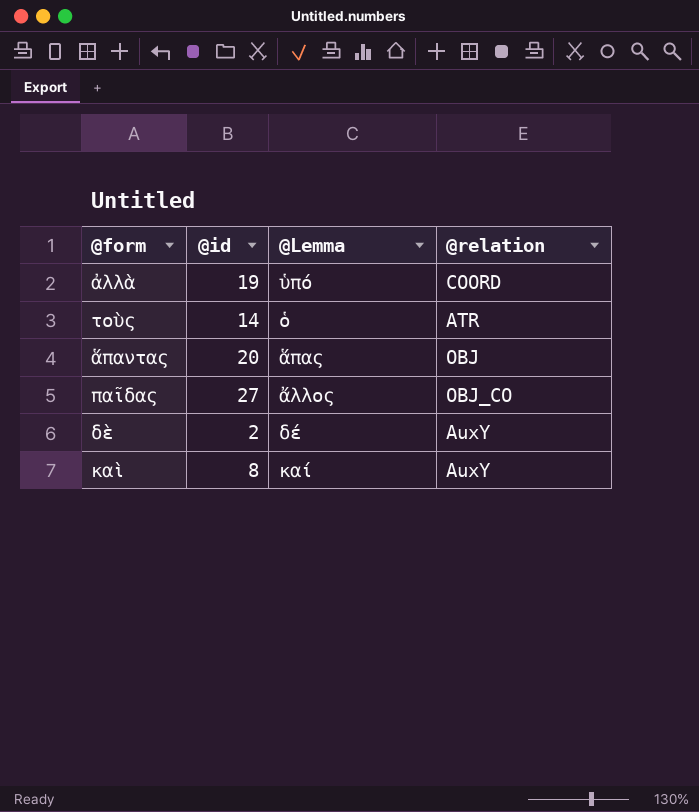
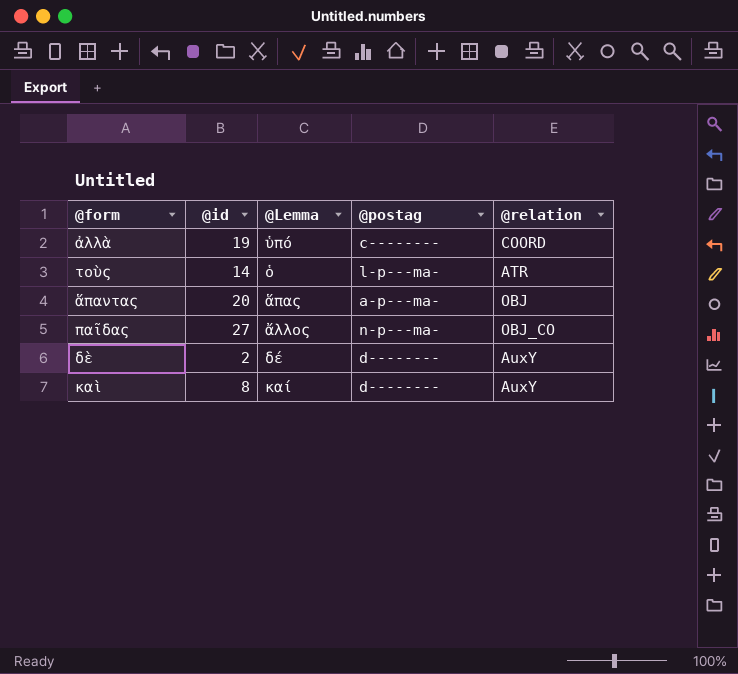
column @postag | position: none -> 4

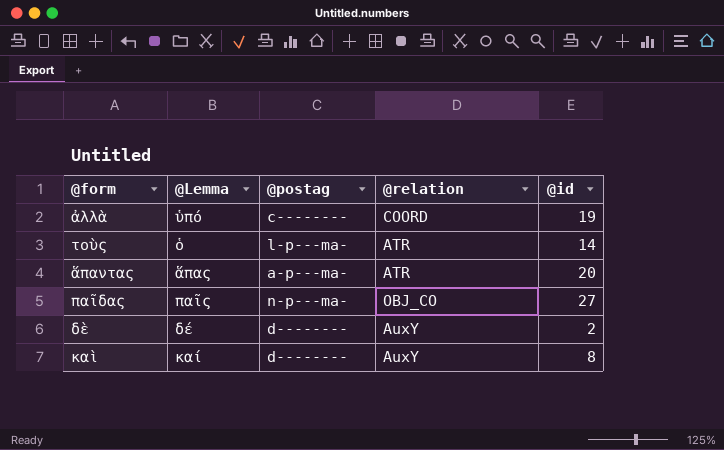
column @id | position: 2 -> 5
ἅπαντας | @relation: OBJ -> ATR
παῖδας | @Lemma: ἄλλος -> παῖς

